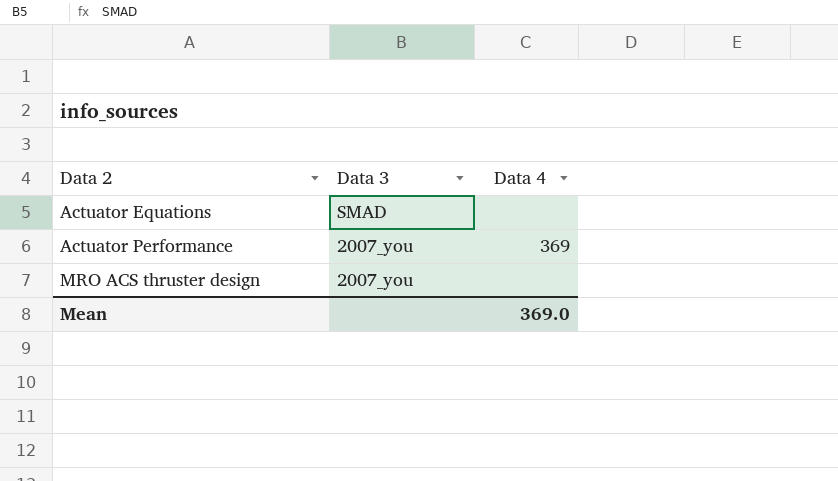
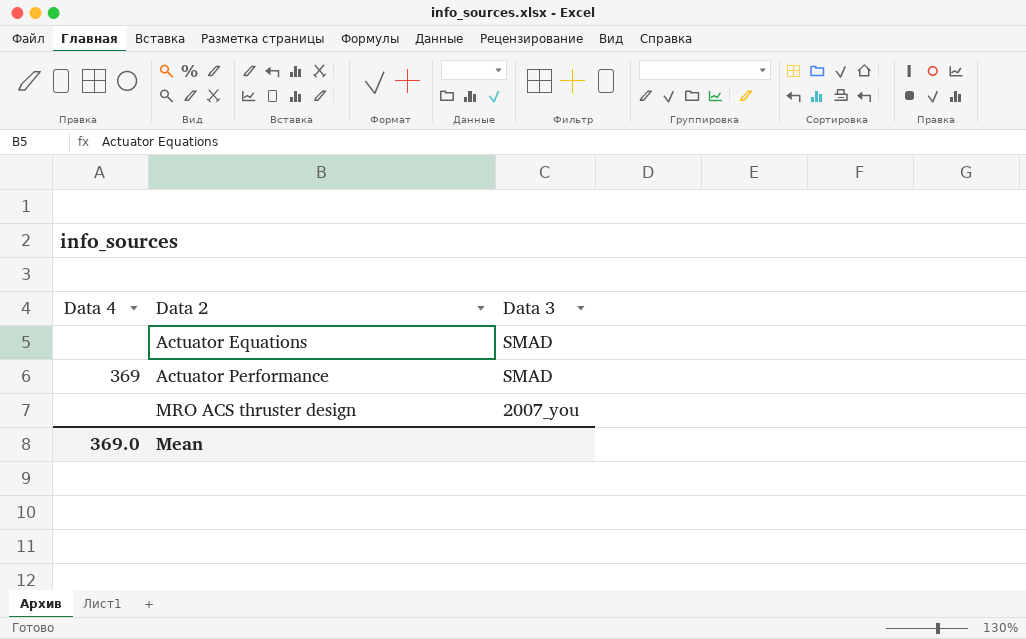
column Data 4 | position: 3 -> 1
Actuator Performance | Data 3: 2007_you -> SMAD

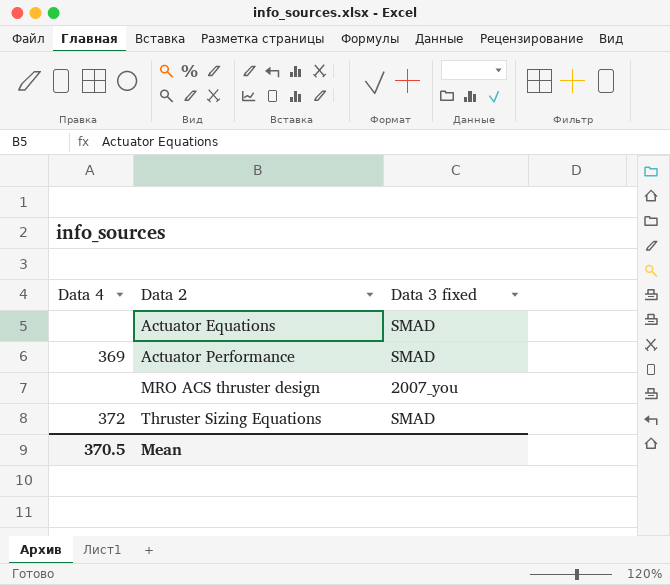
column name: Data 3 -> Data 3 fixed
row Thruster Sizing Equations: none -> 372 | SMAD
Mean | Data 4: 369.0 -> 370.5

